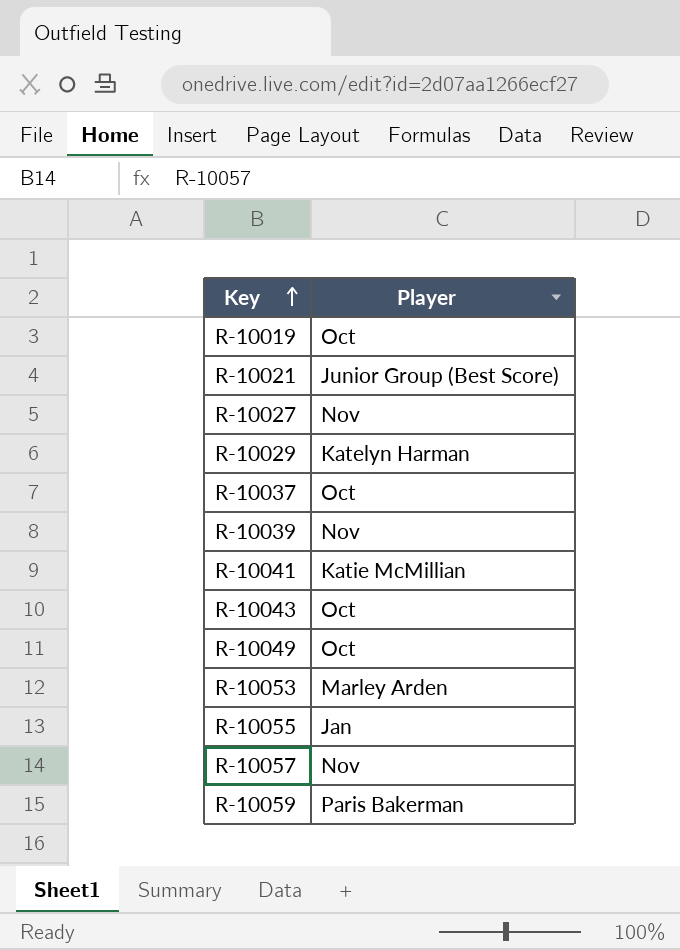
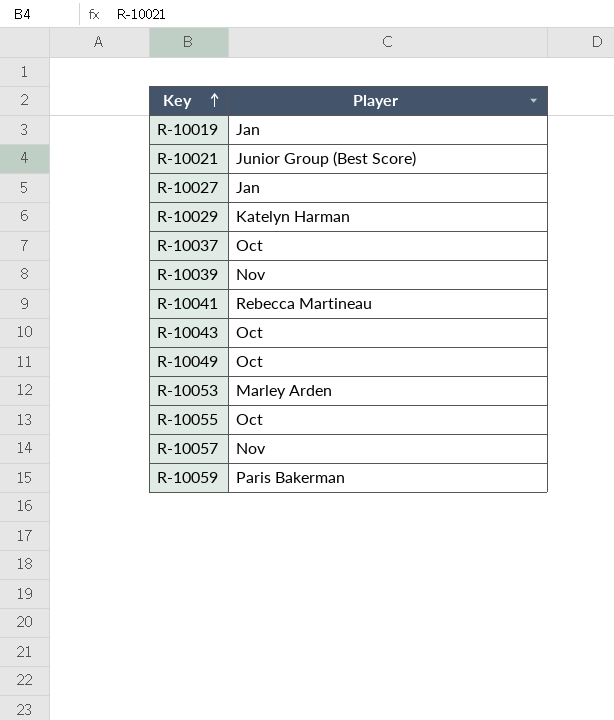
R-10019 | Player: Oct -> Jan
R-10027 | Player: Nov -> Jan
R-10041 | Player: Katie McMillian -> Rebecca Martineau
R-10055 | Player: Jan -> Oct

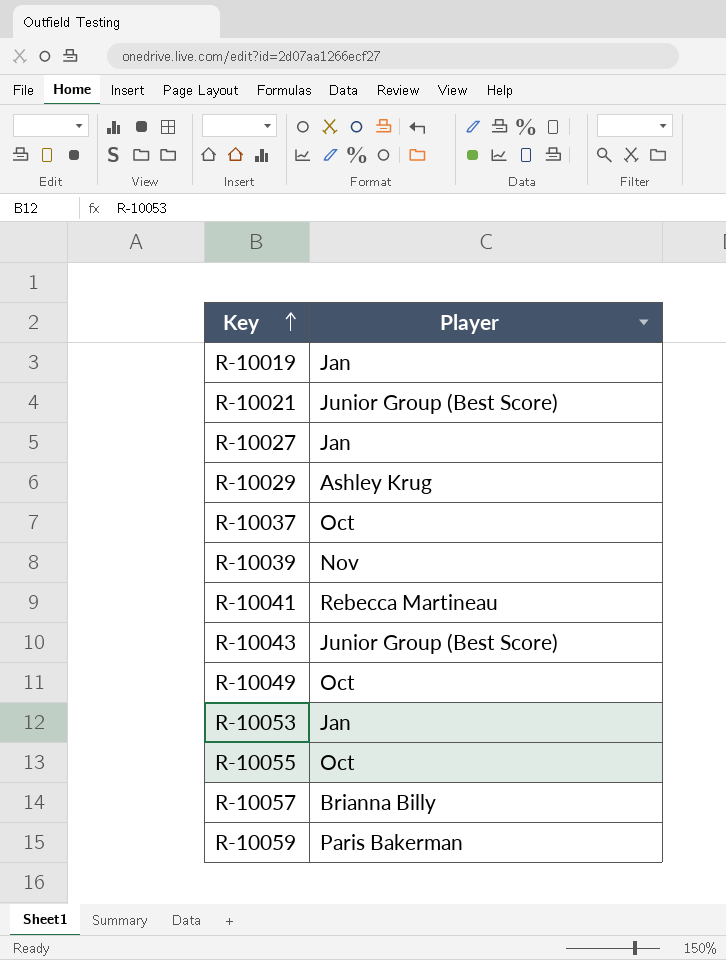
R-10029 | Player: Katelyn Harman -> Ashley Krug
R-10043 | Player: Oct -> Junior Group (Best Score)
R-10053 | Player: Marley Arden -> Jan
R-10057 | Player: Nov -> Brianna Billy

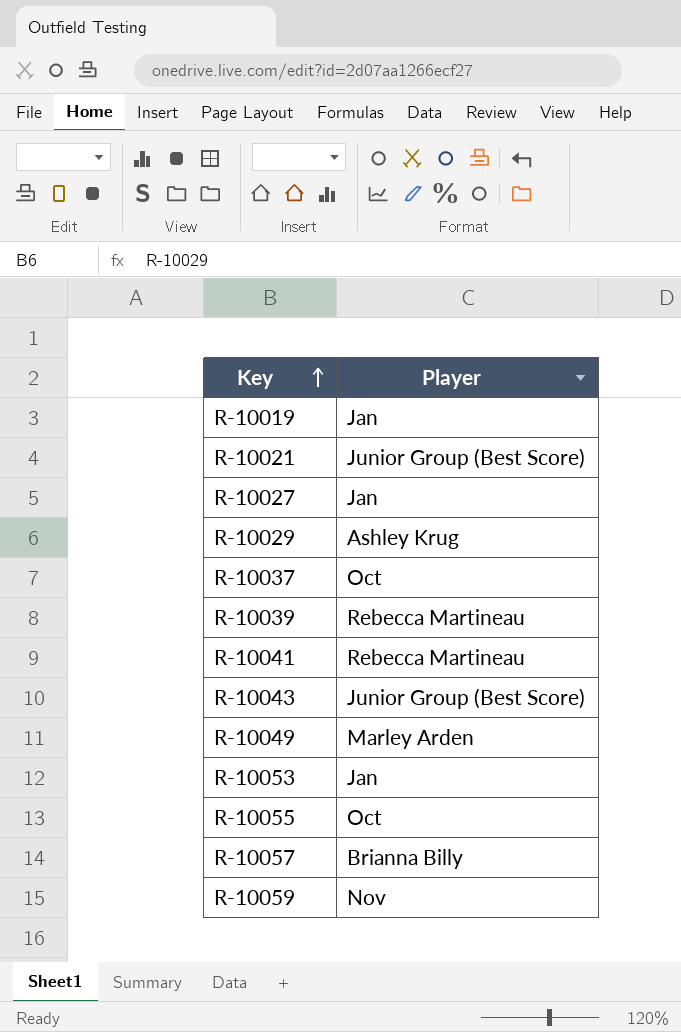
R-10039 | Player: Nov -> Rebecca Martineau
R-10049 | Player: Oct -> Marley Arden
R-10059 | Player: Paris Bakerman -> Nov

